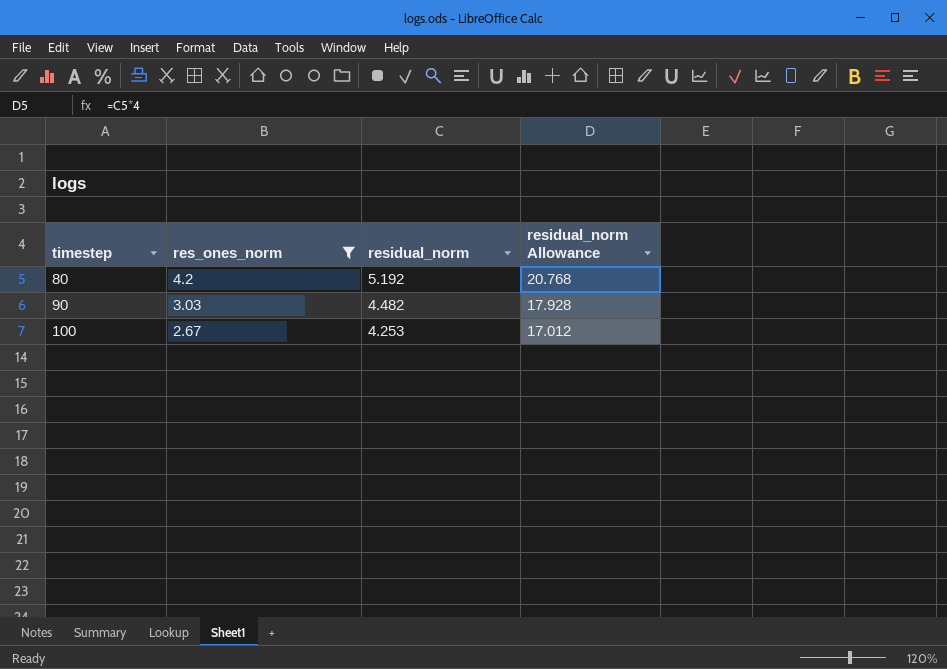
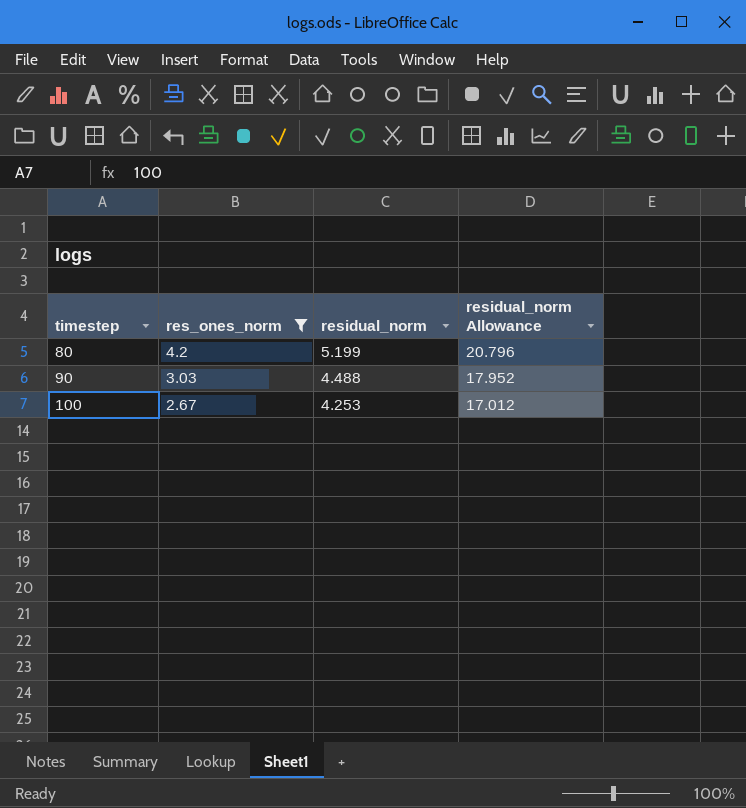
80 | residual_norm: 5.192 -> 5.199
80 | residual_norm Allowance: 20.768 -> 20.796
90 | residual_norm: 4.482 -> 4.488
90 | residual_norm Allowance: 17.928 -> 17.952

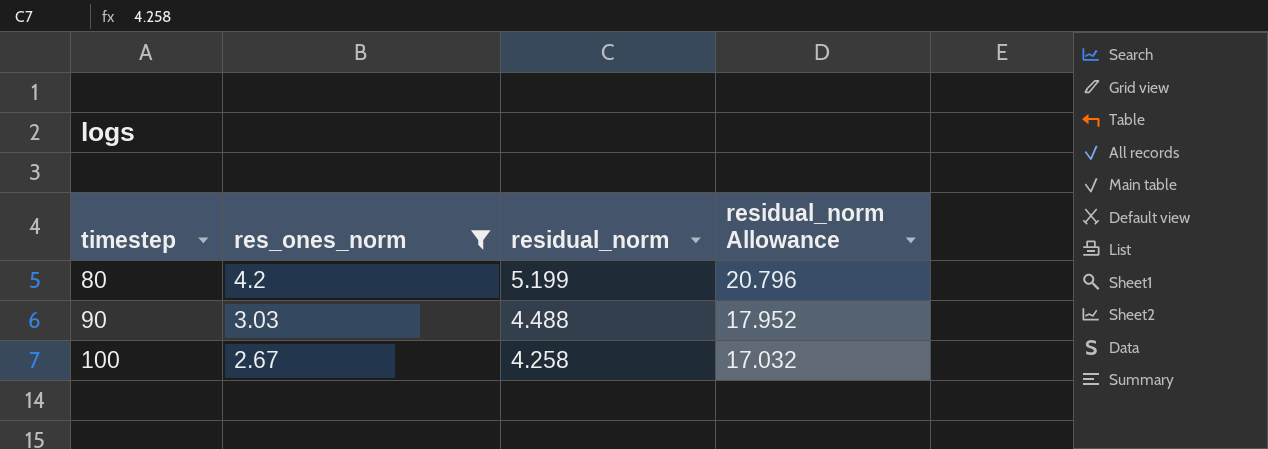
100 | residual_norm: 4.253 -> 4.258
100 | residual_norm Allowance: 17.012 -> 17.032

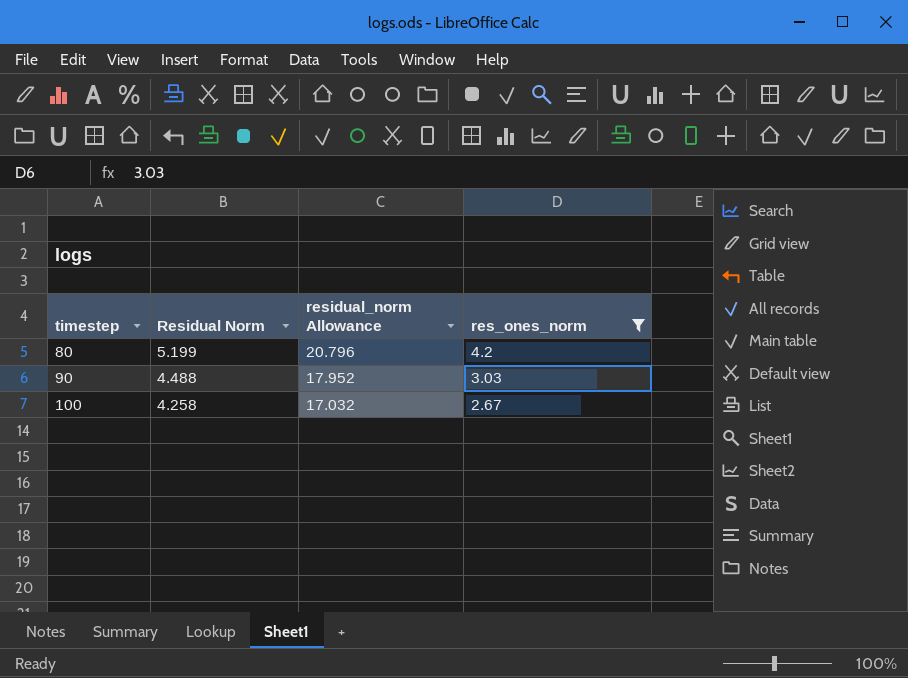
column name: residual_norm -> Residual Norm
column res_ones_norm | position: 2 -> 4

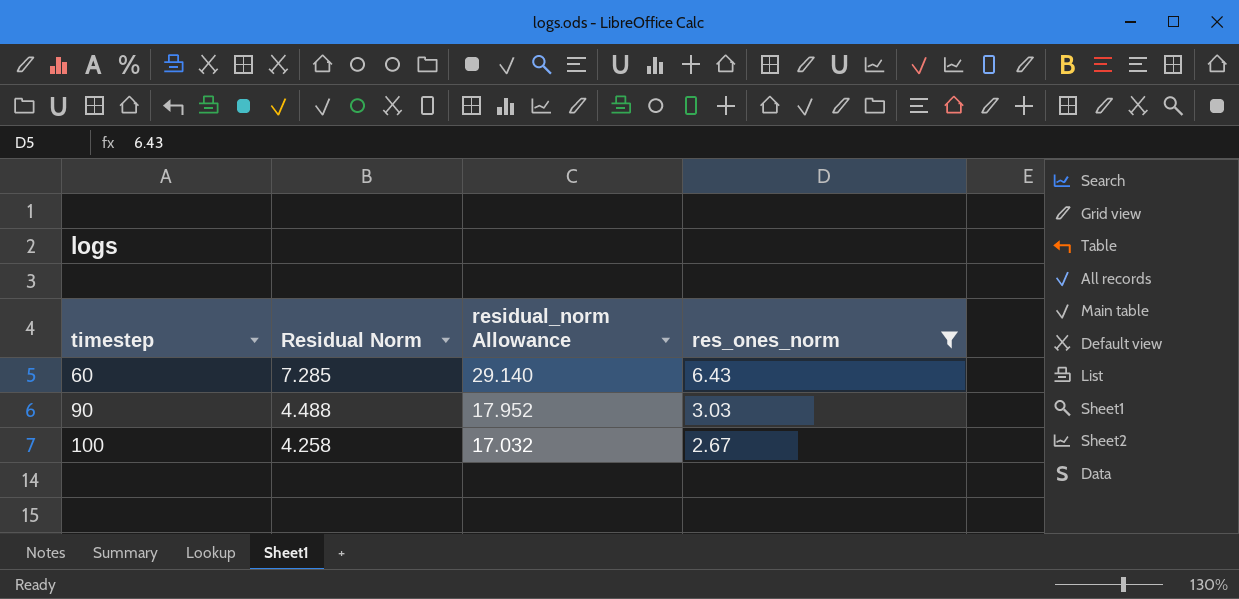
row 80: 5.199 | 20.796 | 4.2 -> none
row 60: none -> 7.285 | 29.140 | 6.43

